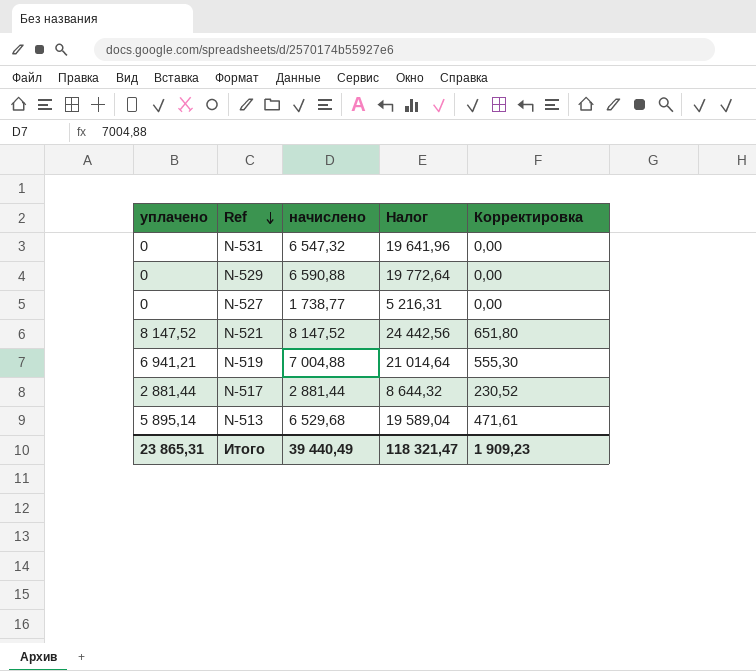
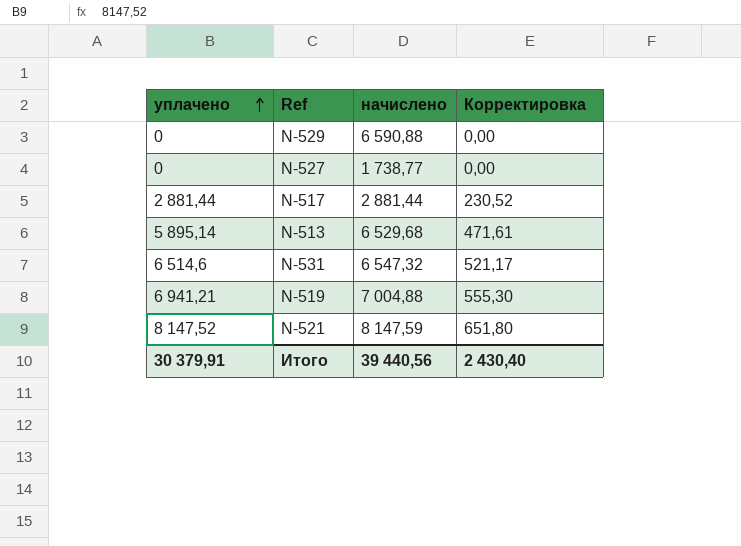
row order: Ref descending -> уплачено ascending
column Налог | formula: [начислено] * 3 -> none
N-531 | уплачено: 0 -> 6 514,6
N-531 | Корректировка: 0,00 -> 521,17
N-521 | начислено: 8 147,52 -> 8 147,59
Итого | уплачено: 23 865,31 -> 30 379,91
Итого | начислено: 39 440,49 -> 39 440,56
Итого | Корректировка: 1 909,23 -> 2 430,40

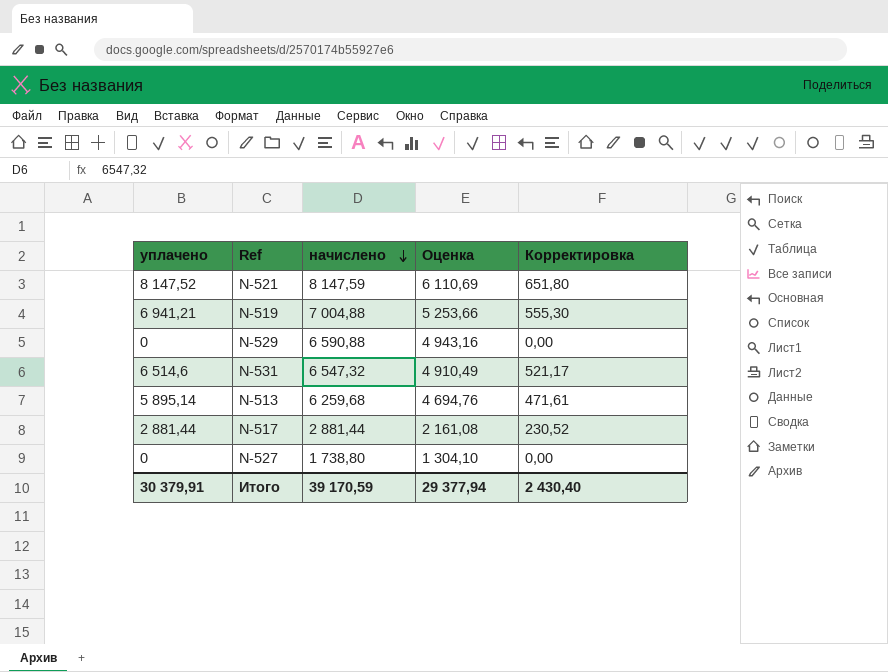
row order: уплачено ascending -> начислено descending
column Оценка | formula: none -> [начислено] * 0,75
N-513 | начислено: 6 529,68 -> 6 259,68
N-527 | начислено: 1 738,77 -> 1 738,80
Итого | начислено: 39 440,56 -> 39 170,59

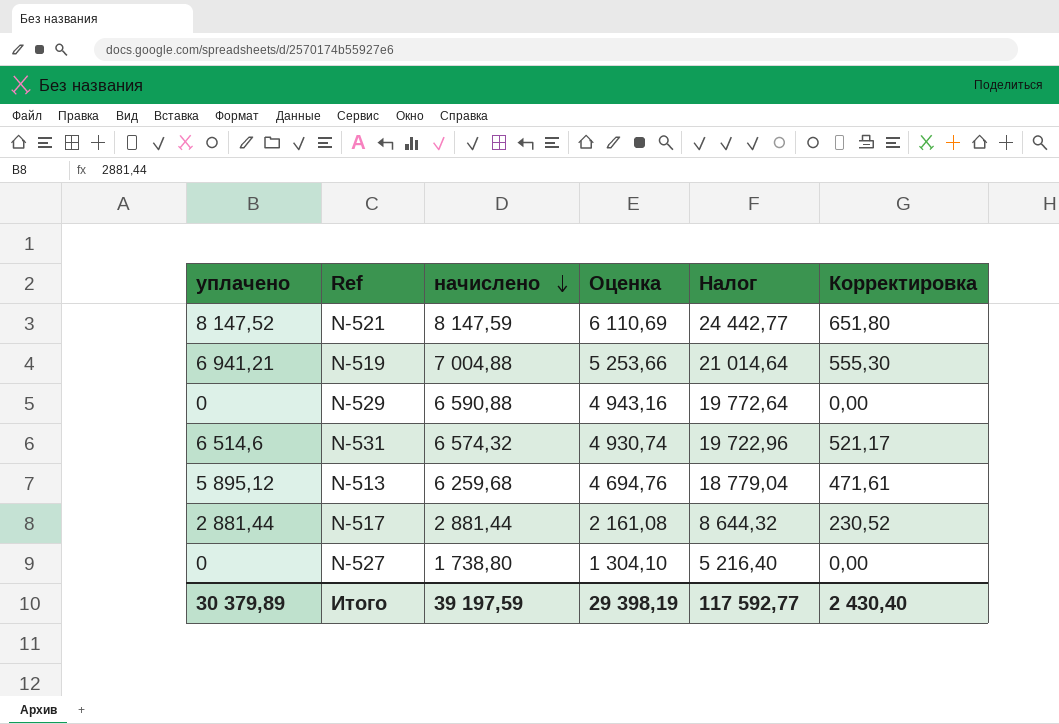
column Налог | formula: none -> [начислено] * 3
N-531 | начислено: 6 547,32 -> 6 574,32
N-531 | Оценка: 4 910,49 -> 4 930,74
N-513 | уплачено: 5 895,14 -> 5 895,12
Итого | уплачено: 30 379,91 -> 30 379,89
Итого | начислено: 39 170,59 -> 39 197,59
Итого | Оценка: 29 377,94 -> 29 398,19

